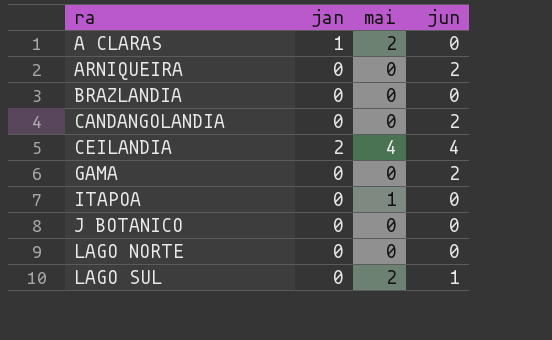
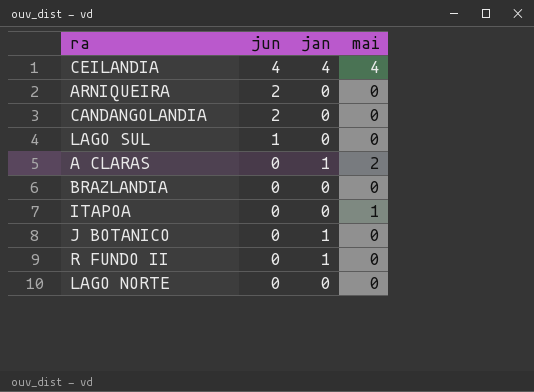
row order: ra ascending -> jun descending
column jun | position: 4 -> 2
row GAMA: 0 | 0 | 2 -> none
CEILANDIA | jan: 2 -> 4
LAGO SUL | mai: 2 -> 0
J BOTANICO | jan: 0 -> 1
row R FUNDO II: none -> 0 | 1 | 0

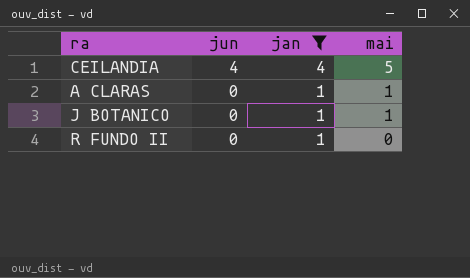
filter: none -> jan != 0
CEILANDIA | mai: 4 -> 5
A CLARAS | mai: 2 -> 1
J BOTANICO | mai: 0 -> 1

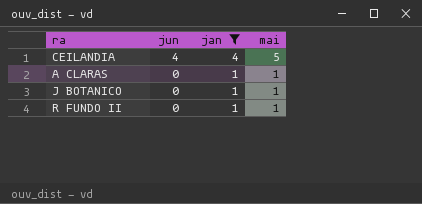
R FUNDO II | mai: 0 -> 1

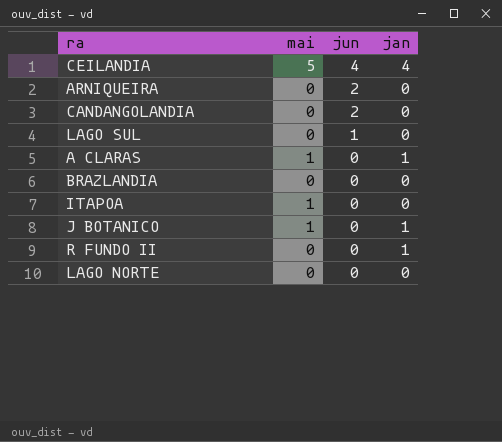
filter: jan != 0 -> none
column mai | position: 4 -> 2
R FUNDO II | mai: 1 -> 0

